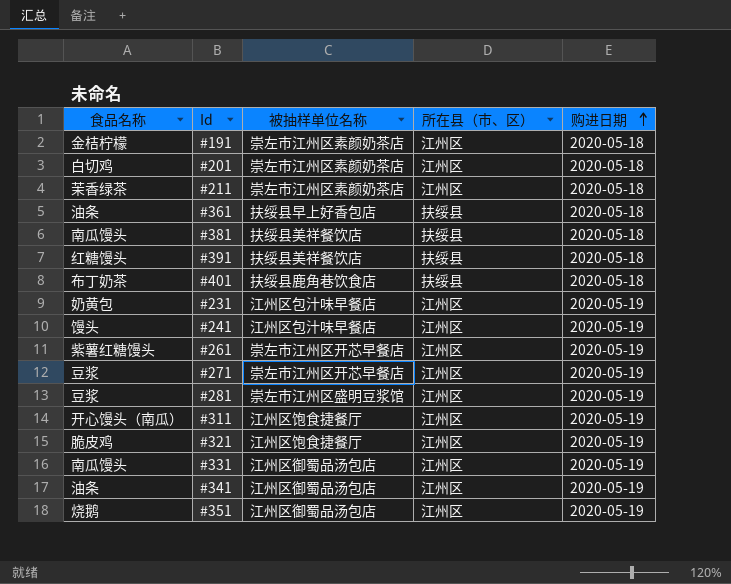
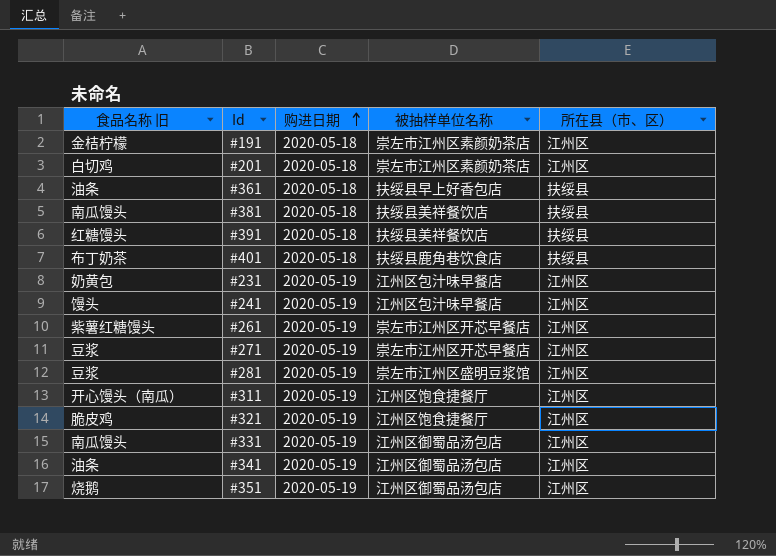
column name: 食品名称 -> 食品名称 旧
column 购进日期 | position: 5 -> 3
row #211: 茉香绿茶 | 崇左市江州区素颜奶茶店 | 江州区 | 2020-05-18 -> none

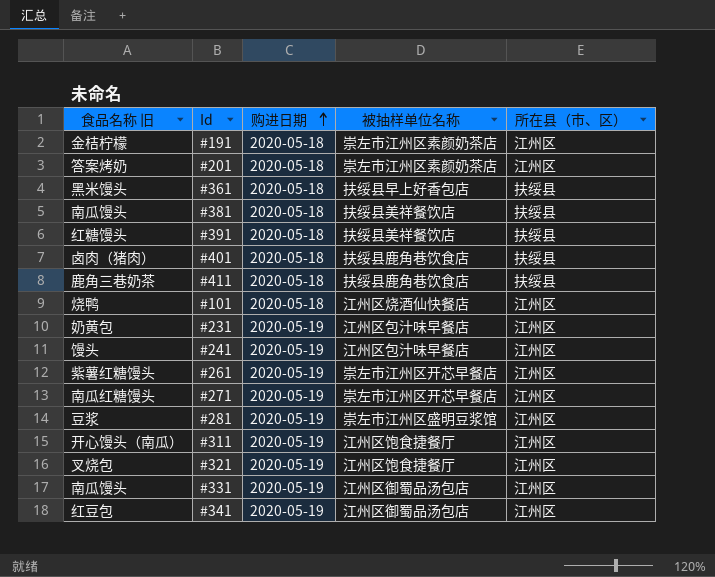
row #351: 烧鹅 | 2020-05-19 | 江州区御蜀品汤包店 | 江州区 -> none
#201 | 食品名称 旧: 白切鸡 -> 答案烤奶
#361 | 食品名称 旧: 油条 -> 黑米馒头
#401 | 食品名称 旧: 布丁奶茶 -> 卤肉（猪肉）
row #411: none -> 鹿角三巷奶茶 | 2020-05-18 | 扶绥县鹿角巷饮食店 | 扶绥县
row #101: none -> 烧鸭 | 2020-05-18 | 江州区烧酒仙快餐店 | 江州区
#271 | 食品名称 旧: 豆浆 -> 南瓜红糖馒头
#321 | 食品名称 旧: 脆皮鸡 -> 叉烧包
#341 | 食品名称 旧: 油条 -> 红豆包

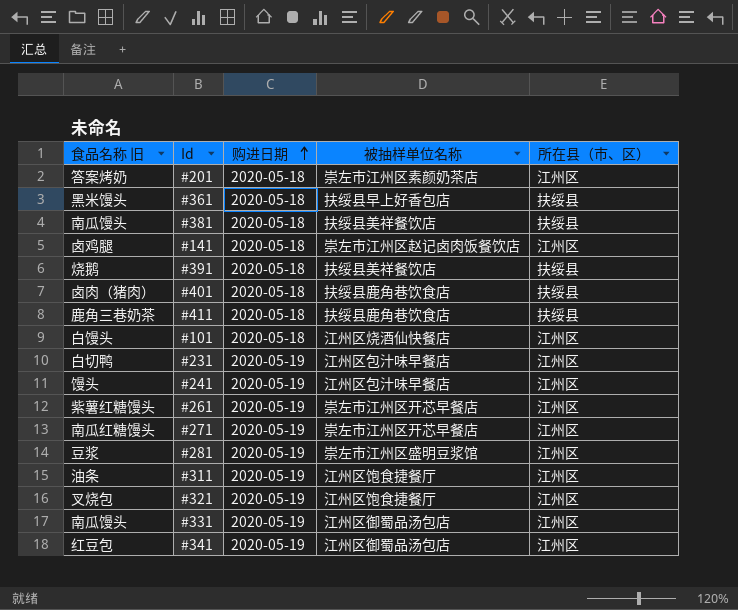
row #191: 金桔柠檬 | 2020-05-18 | 崇左市江州区素颜奶茶店 | 江州区 -> none
row #141: none -> 卤鸡腿 | 2020-05-18 | 崇左市江州区赵记卤肉饭餐饮店 | 江州区
#391 | 食品名称 旧: 红糖馒头 -> 烧鹅
#101 | 食品名称 旧: 烧鸭 -> 白馒头
#231 | 食品名称 旧: 奶黄包 -> 白切鸭
#311 | 食品名称 旧: 开心馒头（南瓜） -> 油条

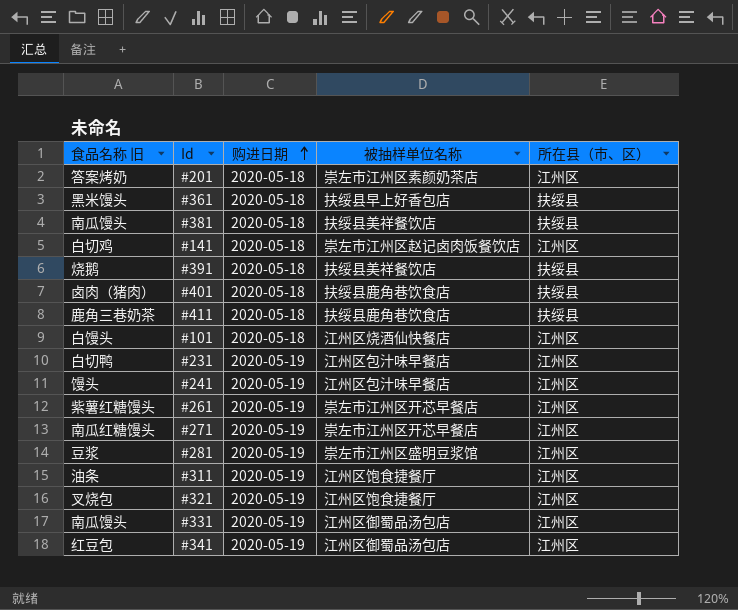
#141 | 食品名称 旧: 卤鸡腿 -> 白切鸡

